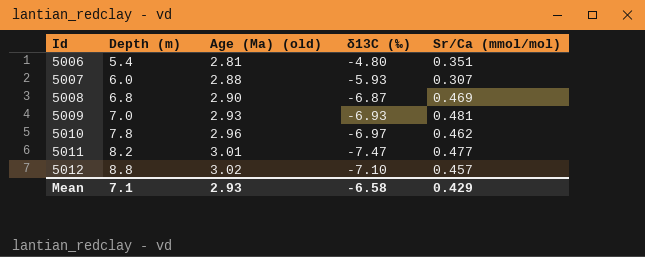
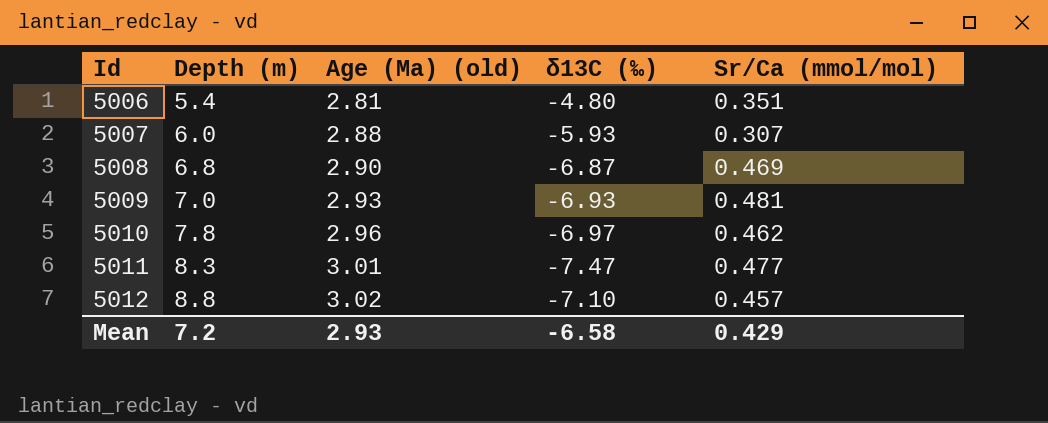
5011 | Depth (m): 8.2 -> 8.3
Mean | Depth (m): 7.1 -> 7.2

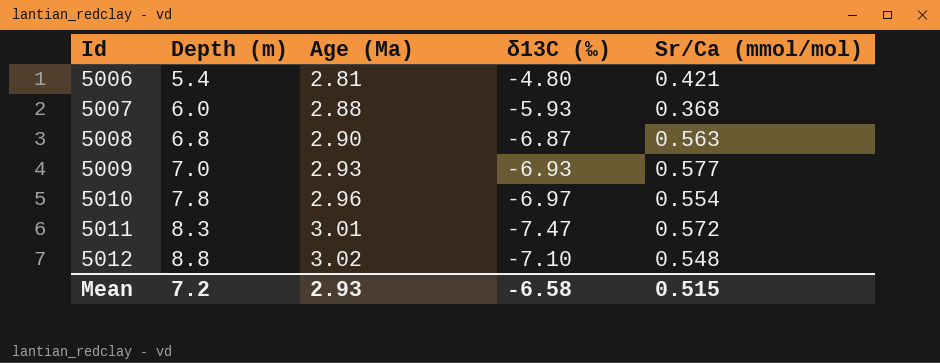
column name: Age (Ma) (old) -> Age (Ma)
5006 | Sr/Ca (mmol/mol): 0.351 -> 0.421
5007 | Sr/Ca (mmol/mol): 0.307 -> 0.368
5008 | Sr/Ca (mmol/mol): 0.469 -> 0.563
5009 | Sr/Ca (mmol/mol): 0.481 -> 0.577
5010 | Sr/Ca (mmol/mol): 0.462 -> 0.554
5011 | Sr/Ca (mmol/mol): 0.477 -> 0.572
5012 | Sr/Ca (mmol/mol): 0.457 -> 0.548
Mean | Sr/Ca (mmol/mol): 0.429 -> 0.515

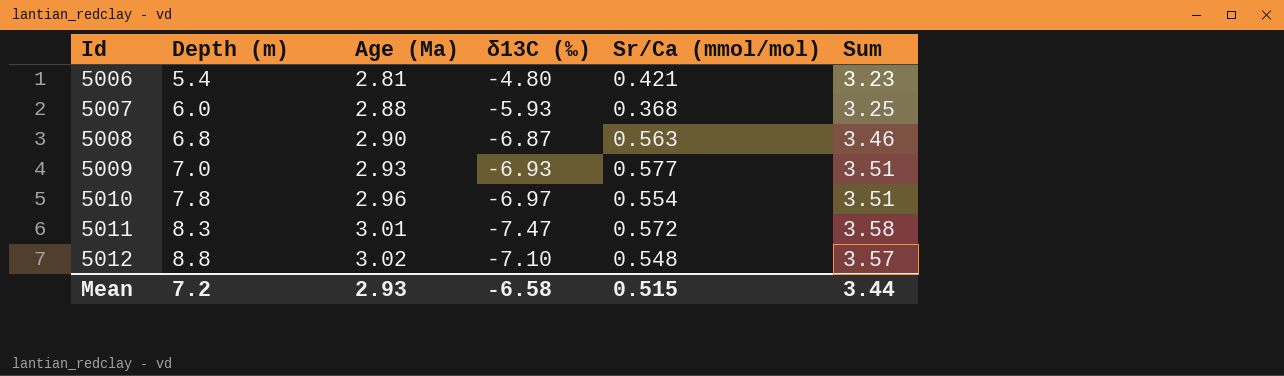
column Sum | formula: none -> [Age (Ma)] + [Sr/Ca (mmol/mol)]

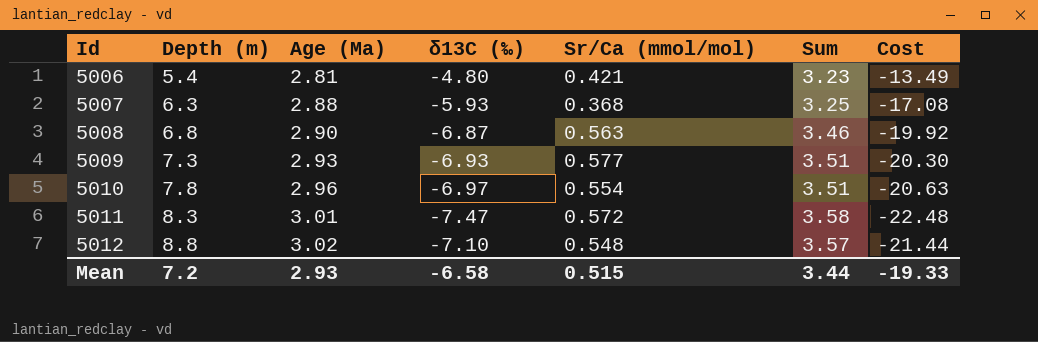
column Cost | formula: none -> [Age (Ma)] * [δ13C (‰)]
5007 | Depth (m): 6.0 -> 6.3
5009 | Depth (m): 7.0 -> 7.3

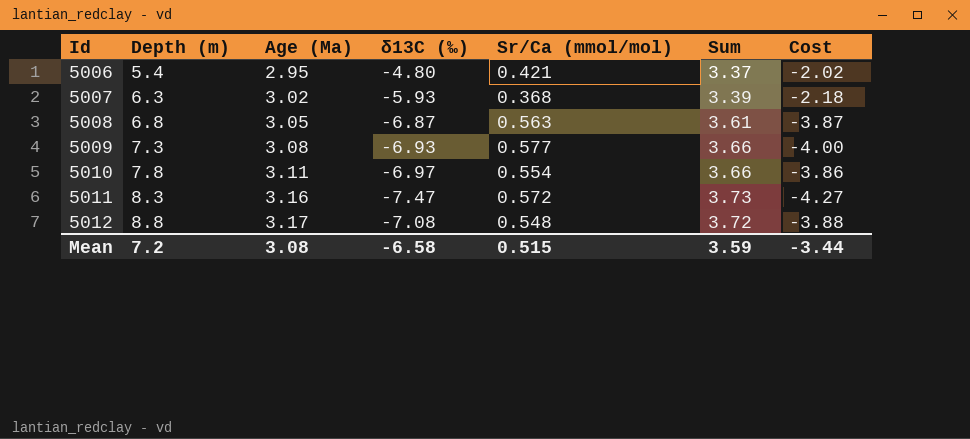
column Cost | formula: [Age (Ma)] * [δ13C (‰)] -> [δ13C (‰)] * [Sr/Ca (mmol/mol)]
5006 | Age (Ma): 2.81 -> 2.95
5006 | Sum: 3.23 -> 3.37
5007 | Age (Ma): 2.88 -> 3.02
5007 | Sum: 3.25 -> 3.39
5008 | Age (Ma): 2.90 -> 3.05
5008 | Sum: 3.46 -> 3.61
5009 | Age (Ma): 2.93 -> 3.08
5009 | Sum: 3.51 -> 3.66
5010 | Age (Ma): 2.96 -> 3.11
5010 | Sum: 3.51 -> 3.66
5011 | Age (Ma): 3.01 -> 3.16
5011 | Sum: 3.58 -> 3.73
5012 | Age (Ma): 3.02 -> 3.17
5012 | δ13C (‰): -7.10 -> -7.08
5012 | Sum: 3.57 -> 3.72
Mean | Age (Ma): 2.93 -> 3.08
Mean | Sum: 3.44 -> 3.59
Mean | Cost: -19.33 -> -3.44

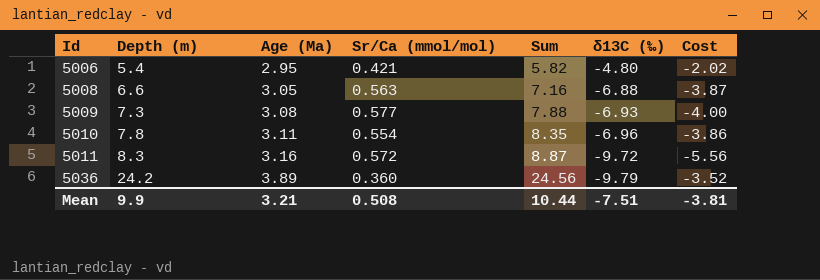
column Sum | formula: [Age (Ma)] + [Sr/Ca (mmol/mol)] -> [Depth (m)] + [Sr/Ca (mmol/mol)]
column δ13C (‰) | position: 4 -> 6
row 5007: 6.3 | 3.02 | -5.93 | 0.368 | 3.39 | -2.18 -> none
row 5012: 8.8 | 3.17 | -7.08 | 0.548 | 3.72 | -3.88 -> none
5008 | Depth (m): 6.8 -> 6.6
5008 | δ13C (‰): -6.87 -> -6.88
5010 | δ13C (‰): -6.97 -> -6.96
5011 | δ13C (‰): -7.47 -> -9.72
5011 | Cost: -4.27 -> -5.56
row 5036: none -> 24.2 | 3.89 | 0.360 | 24.56 | -9.79 | -3.52
Mean | Depth (m): 7.2 -> 9.9
Mean | Age (Ma): 3.08 -> 3.21
Mean | Sr/Ca (mmol/mol): 0.515 -> 0.508
Mean | Sum: 3.59 -> 10.44
Mean | δ13C (‰): -6.58 -> -7.51
Mean | Cost: -3.44 -> -3.81

